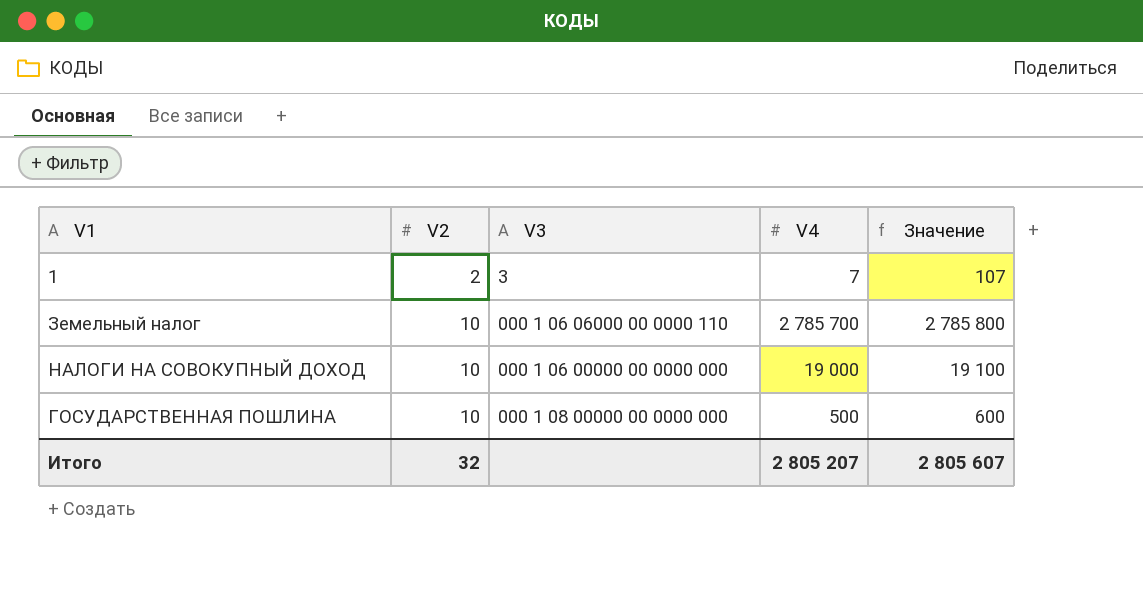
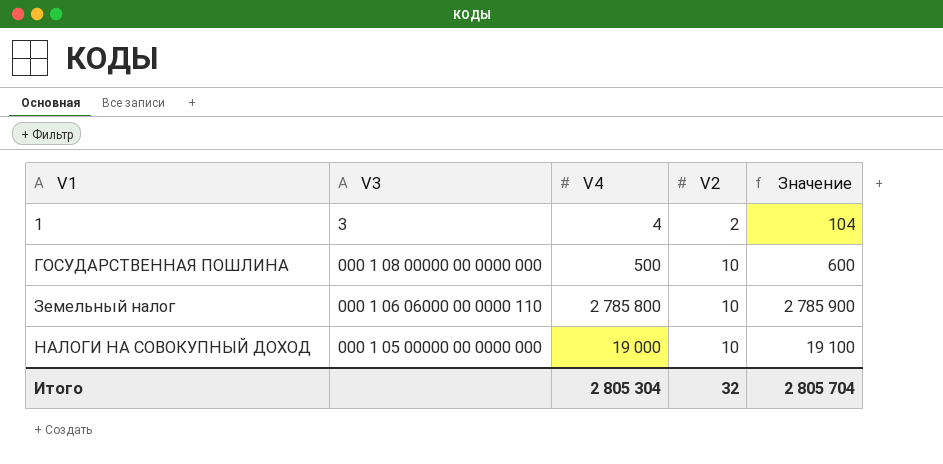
row order: V2 ascending -> V1 ascending
column V2 | position: 2 -> 4
1 | V4: 7 -> 4
1 | Значение: 107 -> 104
Земельный налог | V4: 2 785 700 -> 2 785 800
Земельный налог | Значение: 2 785 800 -> 2 785 900
НАЛОГИ НА СОВОКУПНЫЙ ДОХОД | V3: 000 1 06 00000 00 0000 000 -> 000 1 05 00000 00 0000 000
Итого | V4: 2 805 207 -> 2 805 304
Итого | Значение: 2 805 607 -> 2 805 704

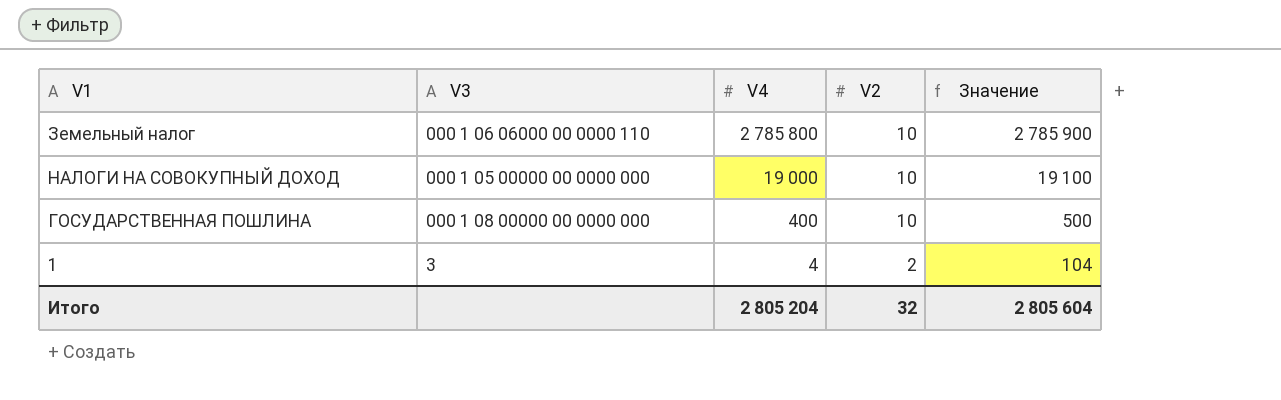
row order: V1 ascending -> V4 descending
ГОСУДАРСТВЕННАЯ ПОШЛИНА | V4: 500 -> 400
ГОСУДАРСТВЕННАЯ ПОШЛИНА | Значение: 600 -> 500
Итого | V4: 2 805 304 -> 2 805 204
Итого | Значение: 2 805 704 -> 2 805 604

